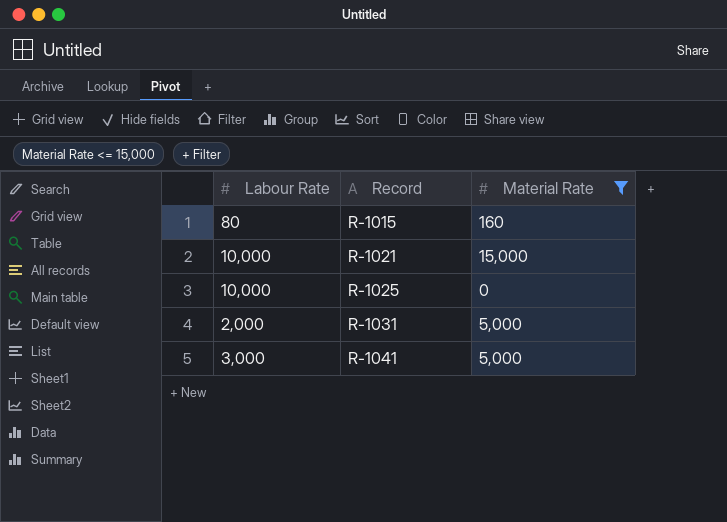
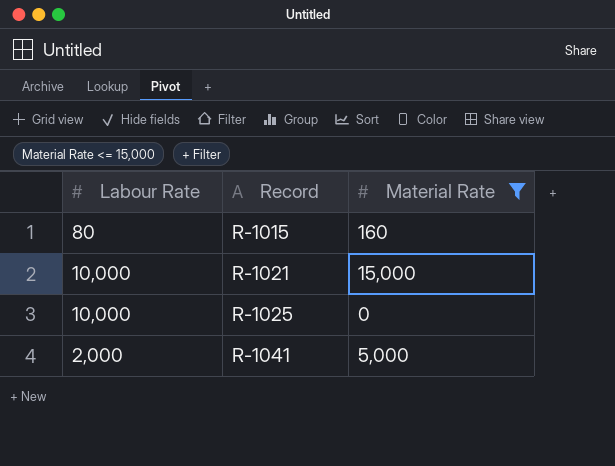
row R-1031: 2,000 | 5,000 -> none
R-1041 | Labour Rate: 3,000 -> 2,000

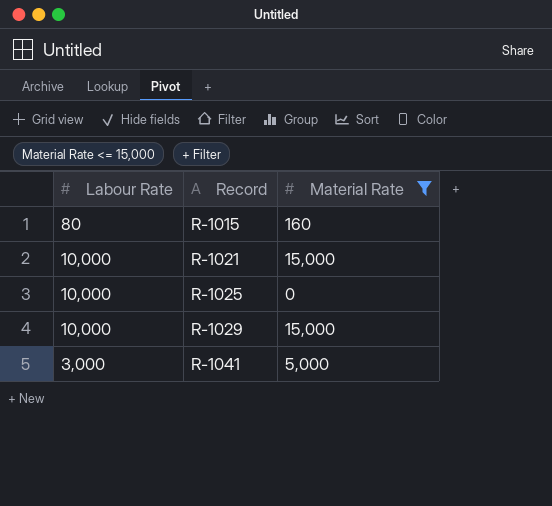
row R-1029: none -> 10,000 | 15,000
R-1041 | Labour Rate: 2,000 -> 3,000

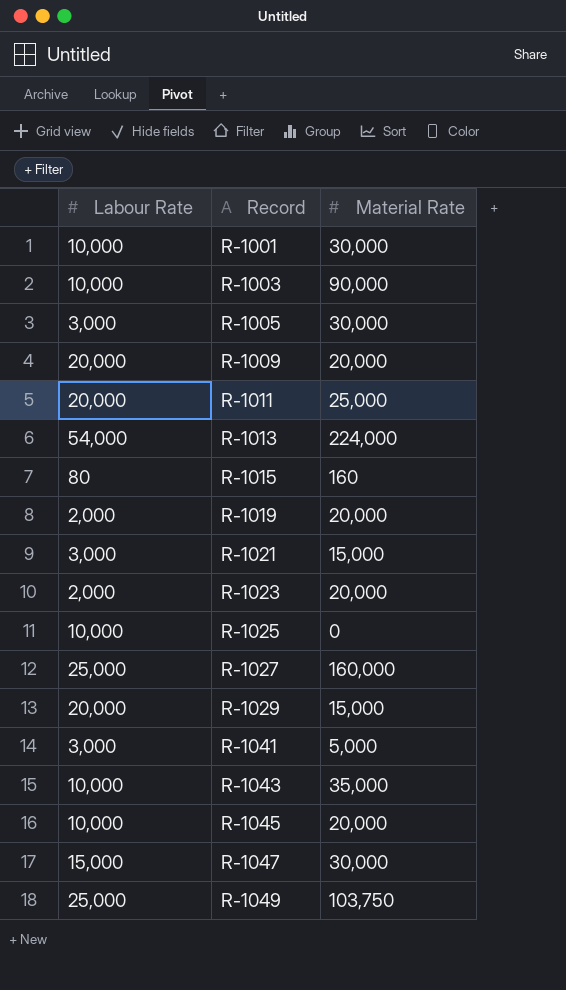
filter: Material Rate <= 15,000 -> none
R-1021 | Labour Rate: 10,000 -> 3,000
R-1029 | Labour Rate: 10,000 -> 20,000

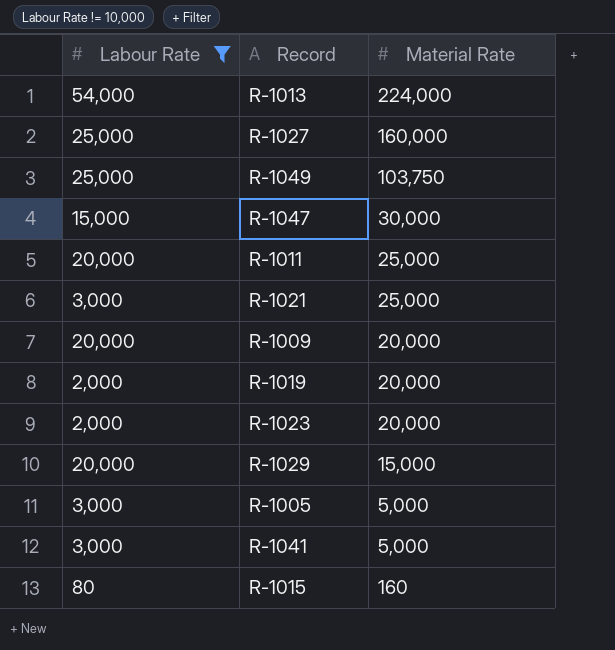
filter: none -> Labour Rate != 10,000
row order: Record ascending -> Material Rate descending
R-1021 | Material Rate: 15,000 -> 25,000
R-1005 | Material Rate: 30,000 -> 5,000

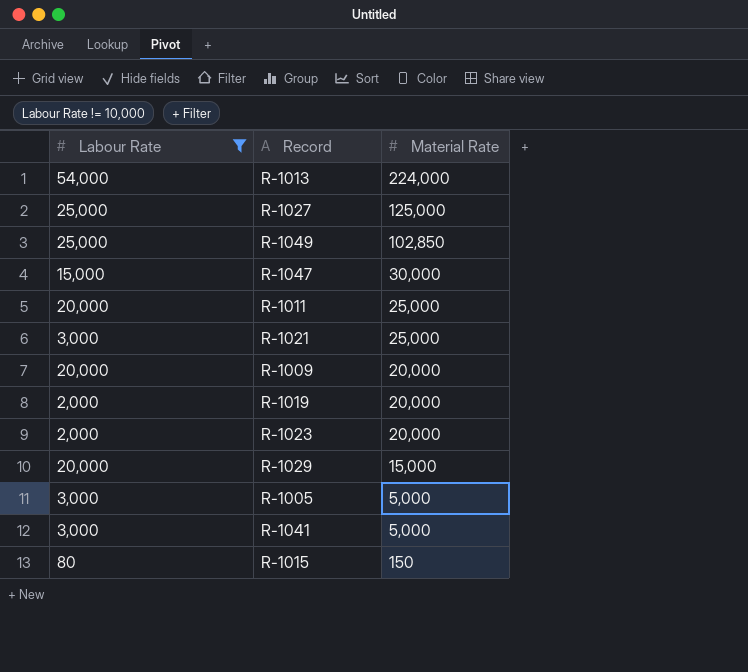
R-1027 | Material Rate: 160,000 -> 125,000
R-1049 | Material Rate: 103,750 -> 102,850
R-1015 | Material Rate: 160 -> 150

